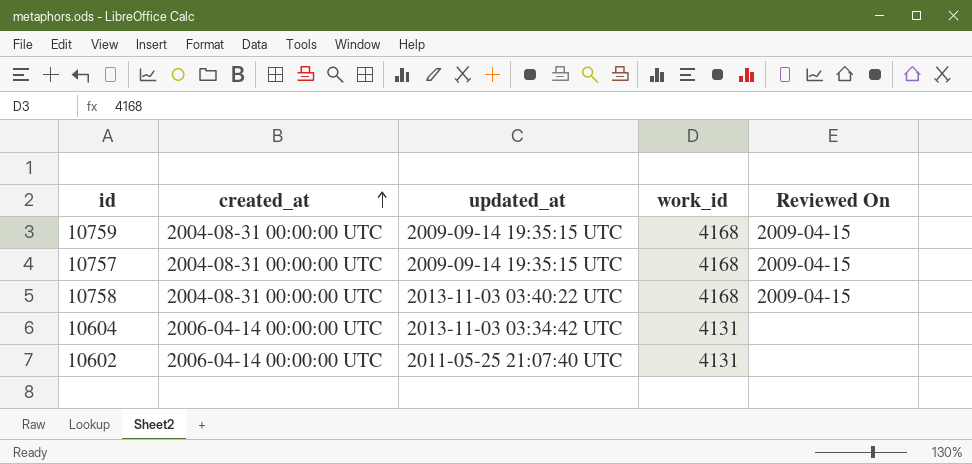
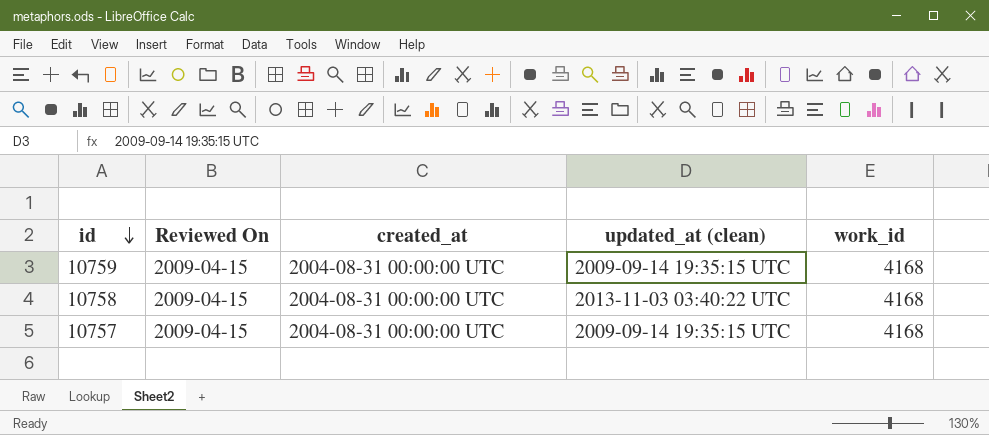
row order: created_at ascending -> id descending
column Reviewed On | position: 5 -> 2
column name: updated_at -> updated_at (clean)
row 10604: 2006-04-14 00:00:00 UTC | 2013-11-03 03:34:42 UTC | 4131 | none -> none
row 10602: 2006-04-14 00:00:00 UTC | 2011-05-25 21:07:40 UTC | 4131 | none -> none

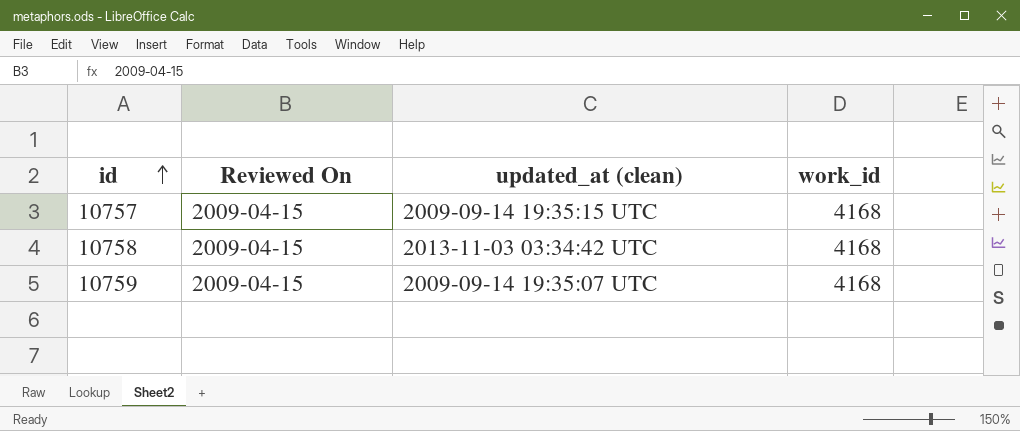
row order: id descending -> id ascending
column created_at | position: 3 -> none
10758 | updated_at (clean): 2013-11-03 03:40:22 UTC -> 2013-11-03 03:34:42 UTC
10759 | updated_at (clean): 2009-09-14 19:35:15 UTC -> 2009-09-14 19:35:07 UTC

